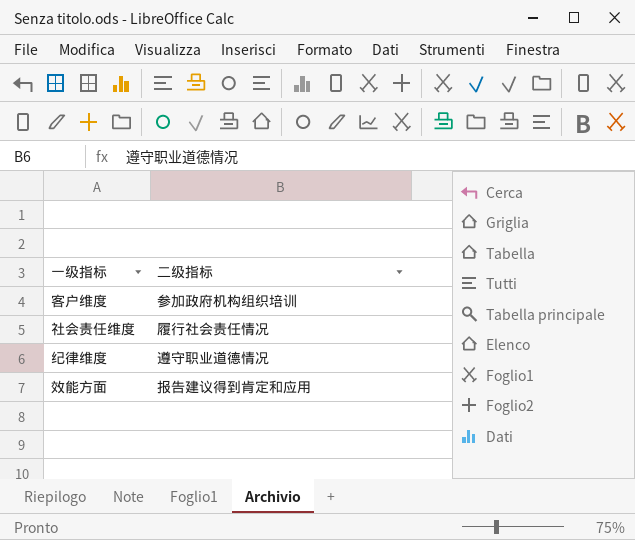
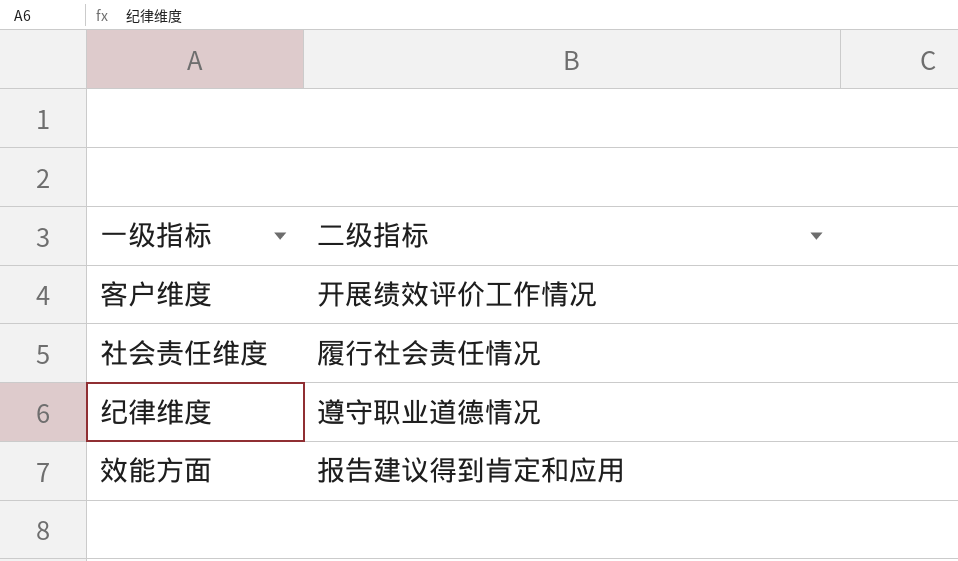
客户维度 | 二级指标: 参加政府机构组织培训 -> 开展绩效评价工作情况

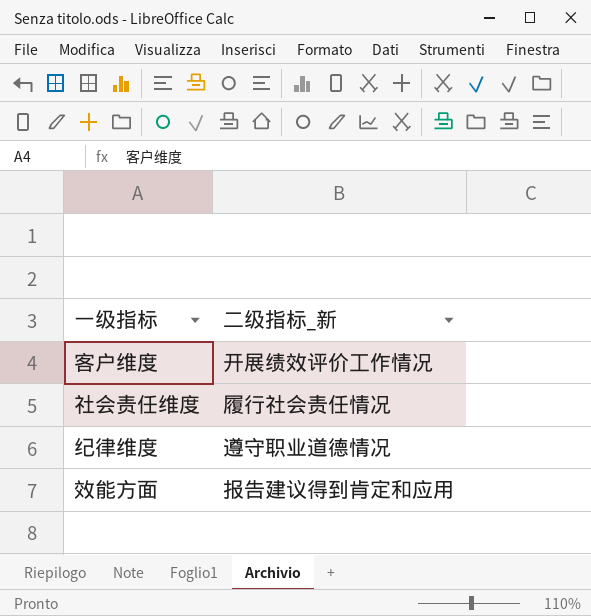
column name: 二级指标 -> 二级指标_新

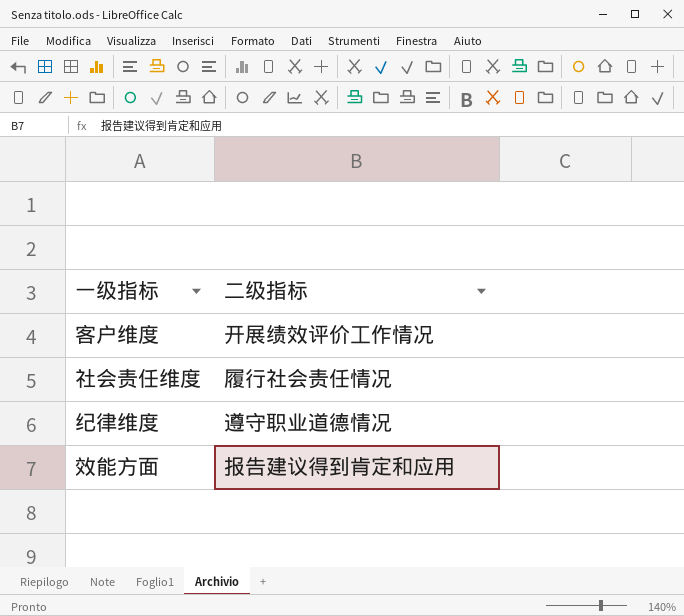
column name: 二级指标_新 -> 二级指标

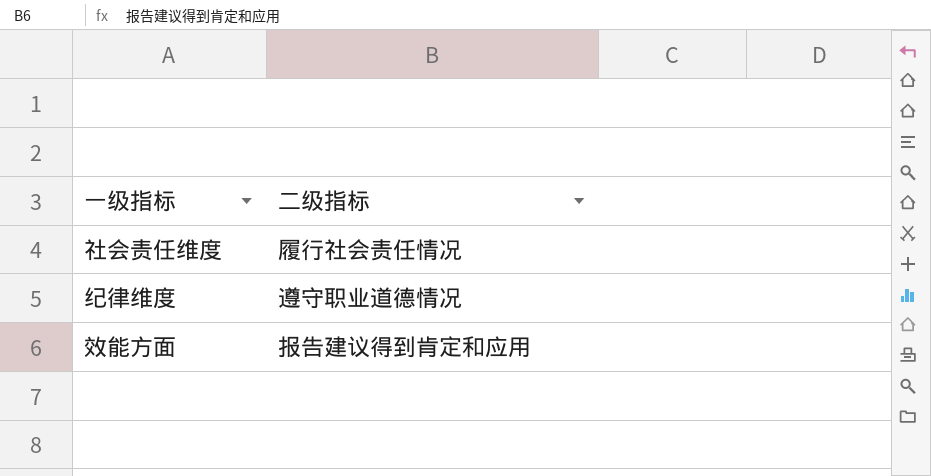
row 客户维度: 开展绩效评价工作情况 -> none

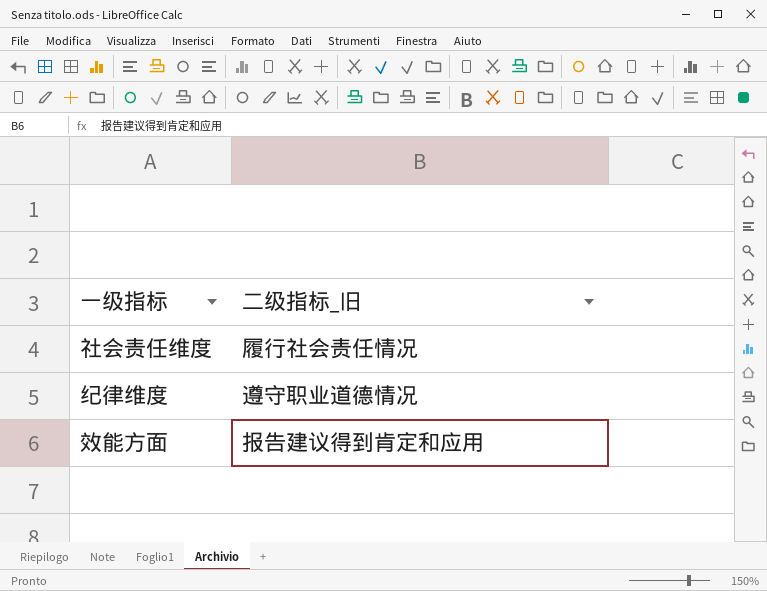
column name: 二级指标 -> 二级指标_旧

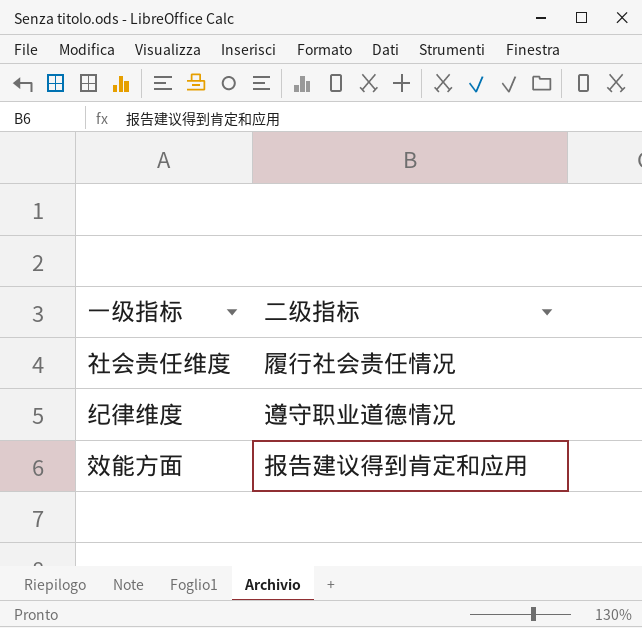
column name: 二级指标_旧 -> 二级指标

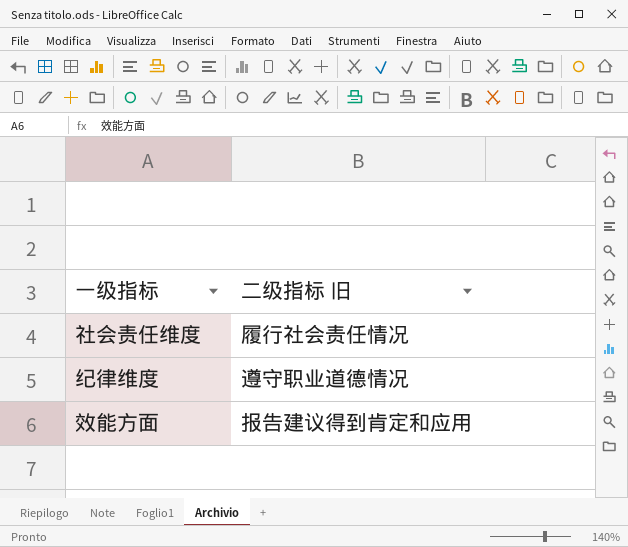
column name: 二级指标 -> 二级指标 旧

